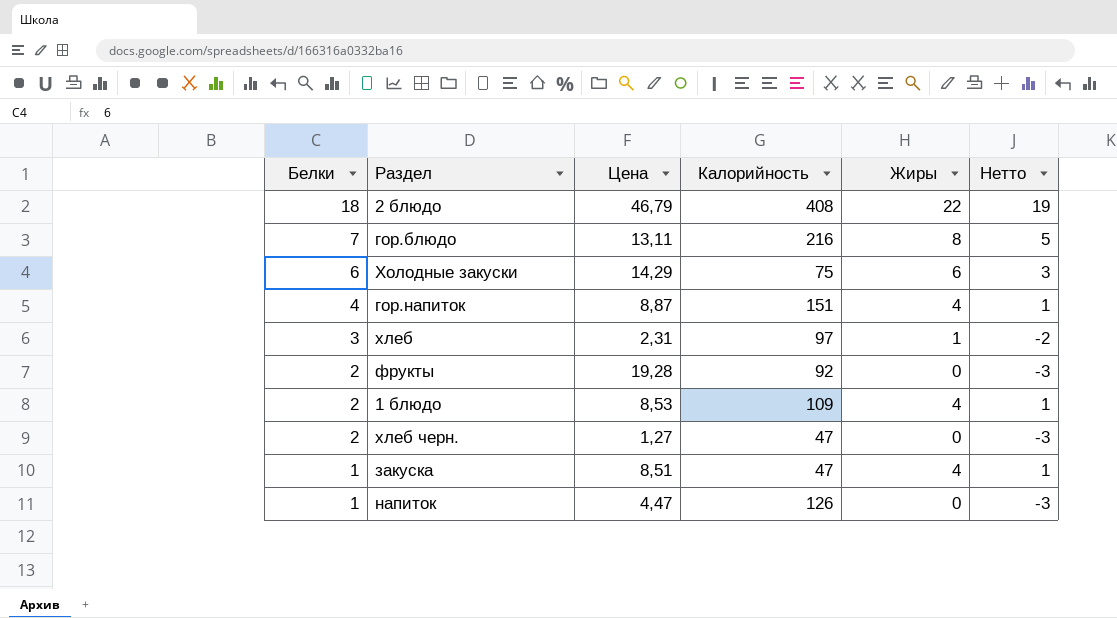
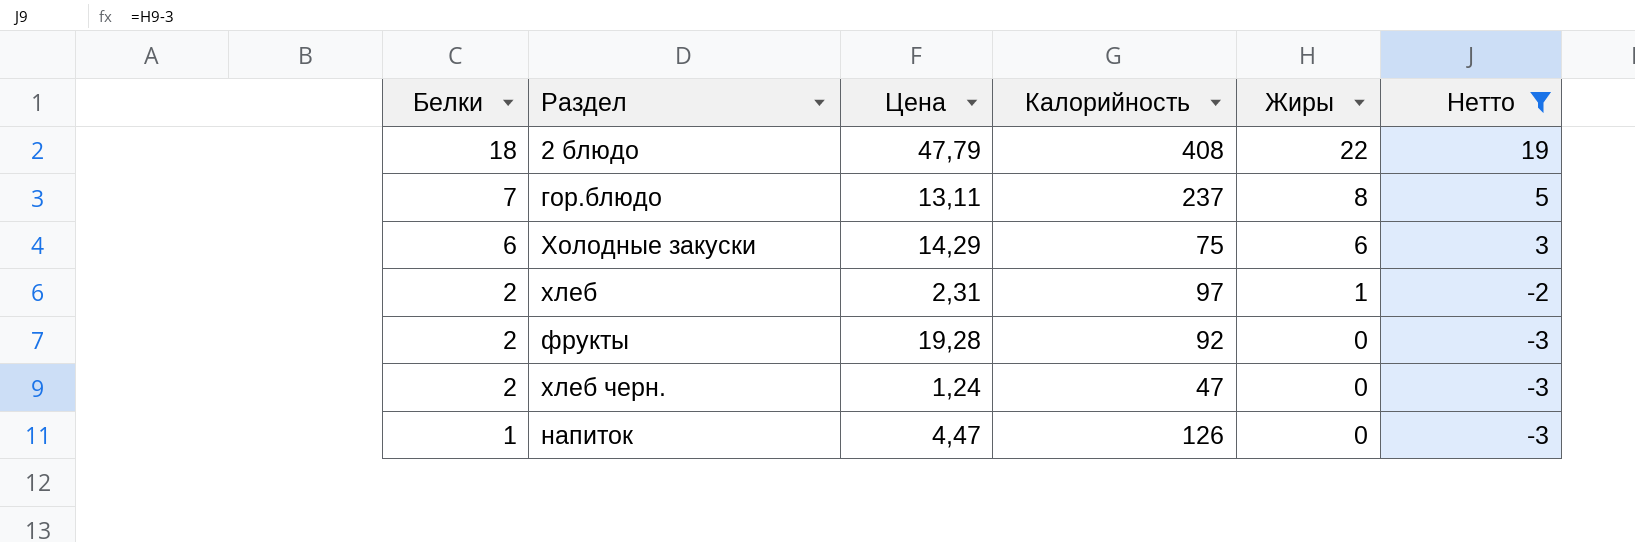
filter: none -> Нетто != 1
2 блюдо | Цена: 46,79 -> 47,79
гор.блюдо | Калорийность: 216 -> 237
хлеб | Белки: 3 -> 2
хлеб черн. | Цена: 1,27 -> 1,24

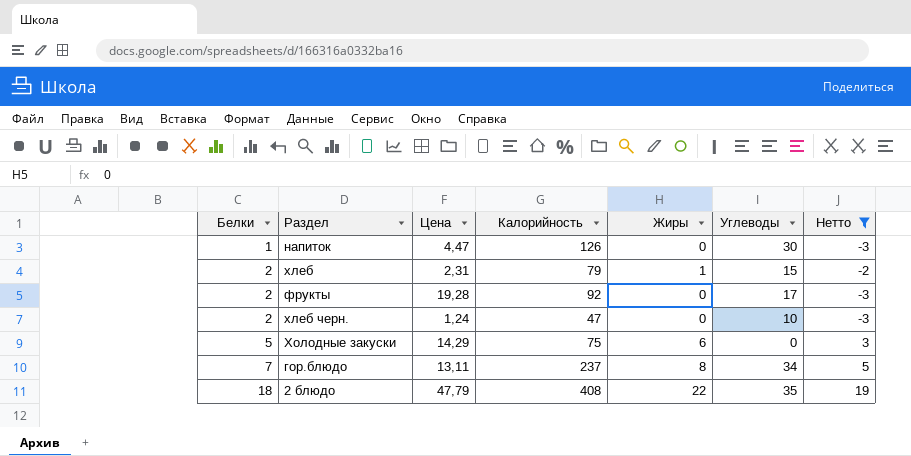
row order: Белки descending -> Белки ascending
column Углеводы | position: none -> 6
хлеб | Калорийность: 97 -> 79
Холодные закуски | Белки: 6 -> 5

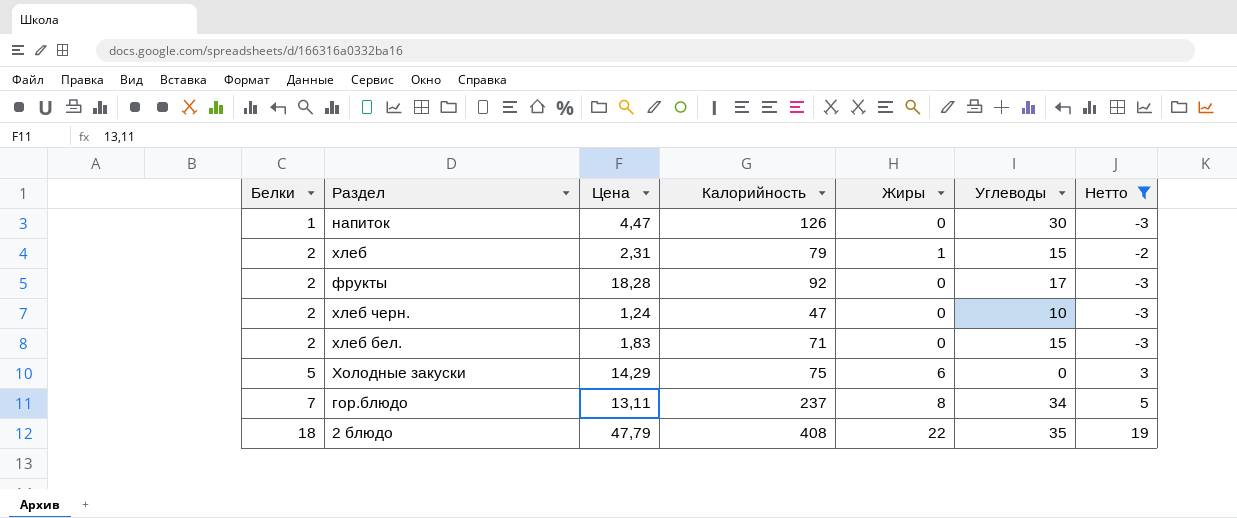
фрукты | Цена: 19,28 -> 18,28
row хлеб бел.: none -> 2 | 1,83 | 71 | 0 | 15 | -3

